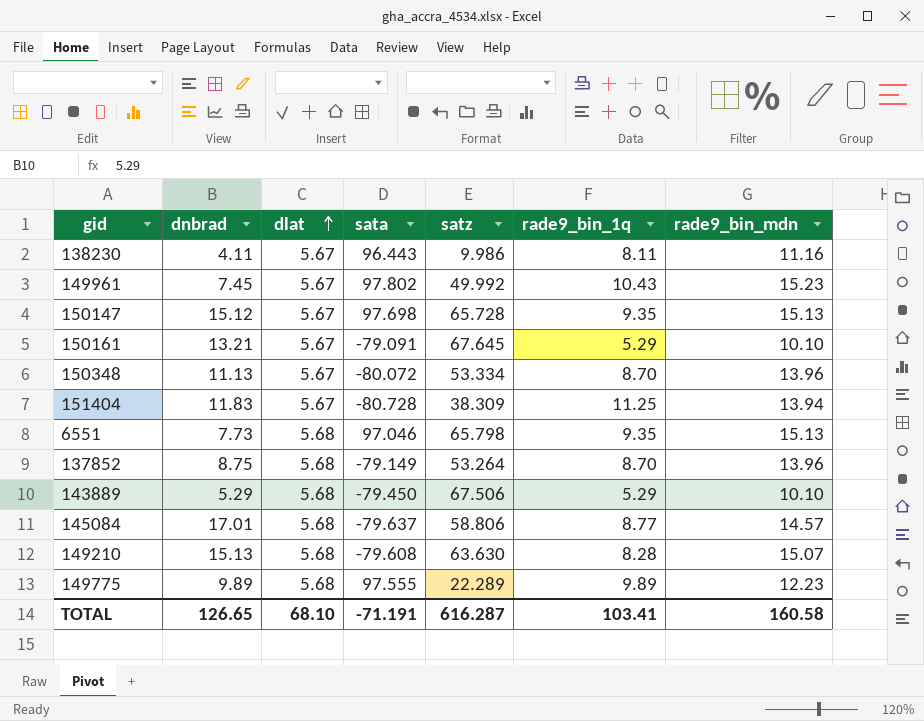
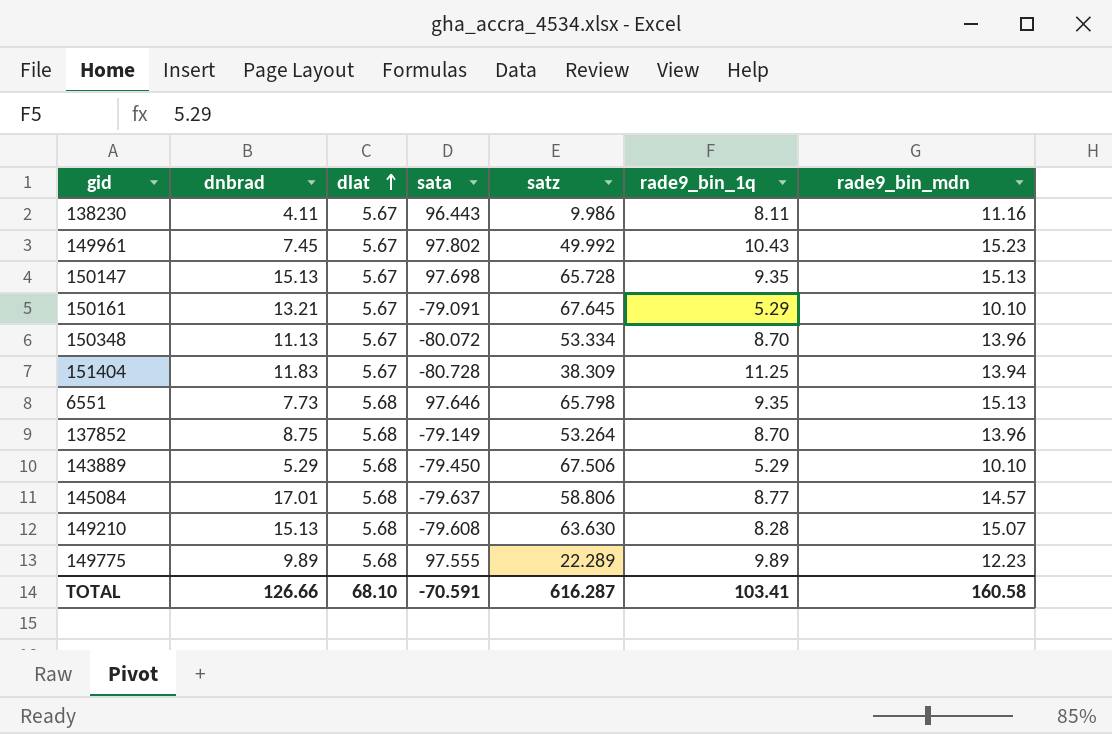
150147 | dnbrad: 15.12 -> 15.13
6551 | sata: 97.046 -> 97.646
TOTAL | dnbrad: 126.65 -> 126.66
TOTAL | sata: -71.191 -> -70.591

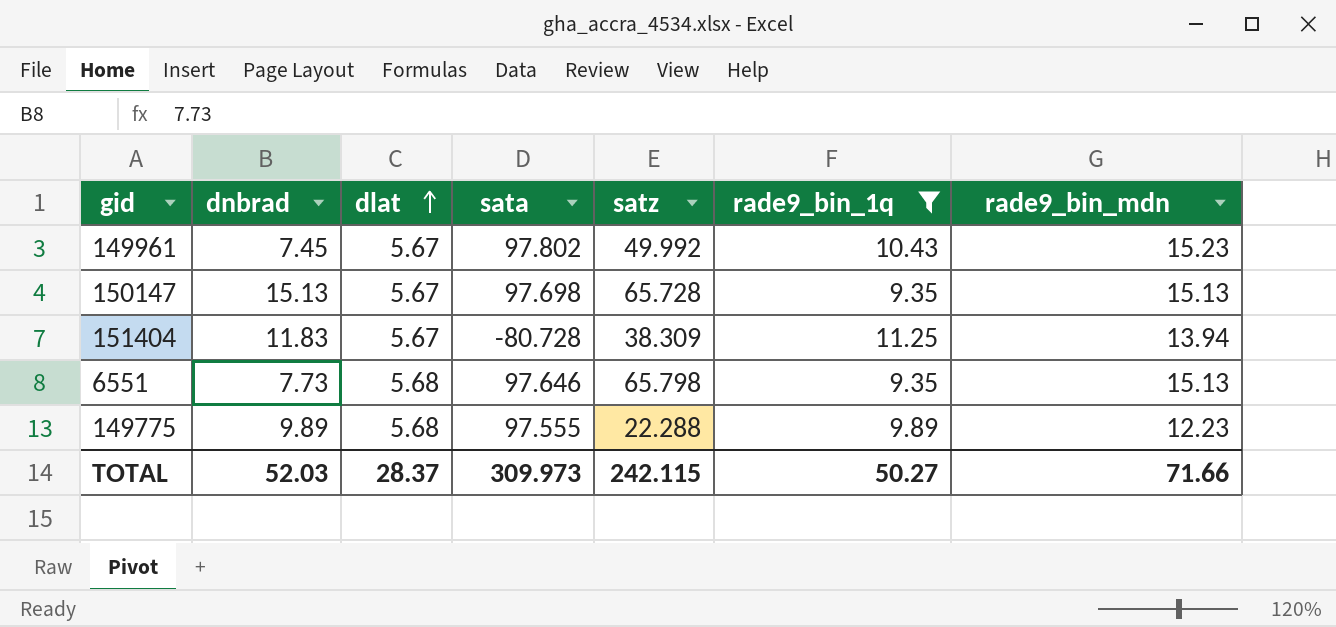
filter: none -> rade9_bin_1q >= 9.35
149775 | satz: 22.289 -> 22.288
TOTAL | dnbrad: 126.66 -> 52.03
TOTAL | dlat: 68.10 -> 28.37
TOTAL | sata: -70.591 -> 309.973
TOTAL | satz: 616.287 -> 242.115
TOTAL | rade9_bin_1q: 103.41 -> 50.27
TOTAL | rade9_bin_mdn: 160.58 -> 71.66

